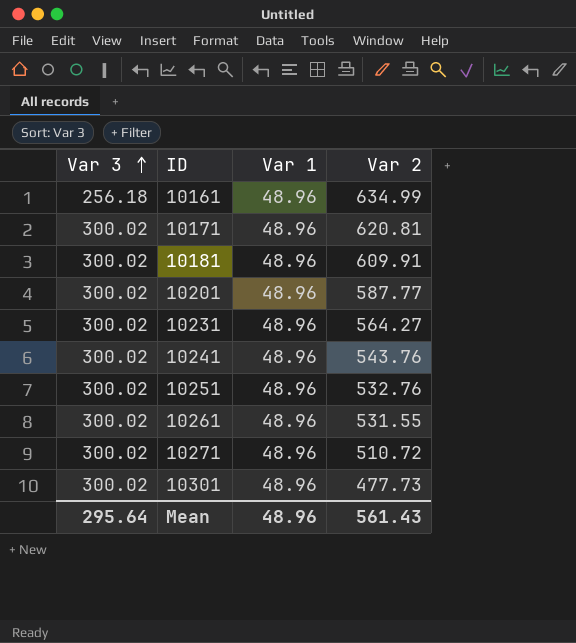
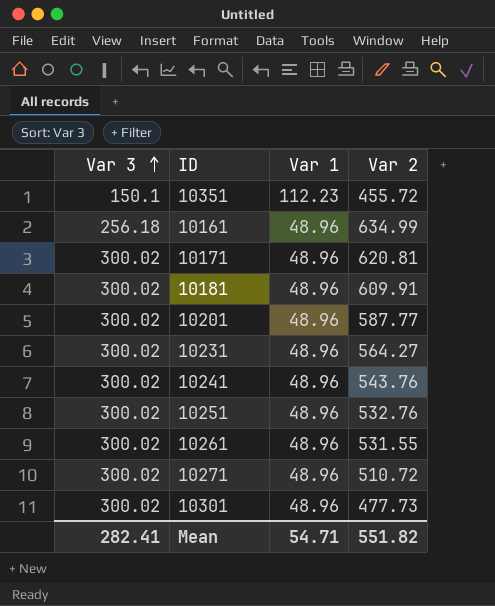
row 10351: none -> 150.1 | 112.23 | 455.72
Mean | Var 3: 295.64 -> 282.41
Mean | Var 1: 48.96 -> 54.71
Mean | Var 2: 561.43 -> 551.82

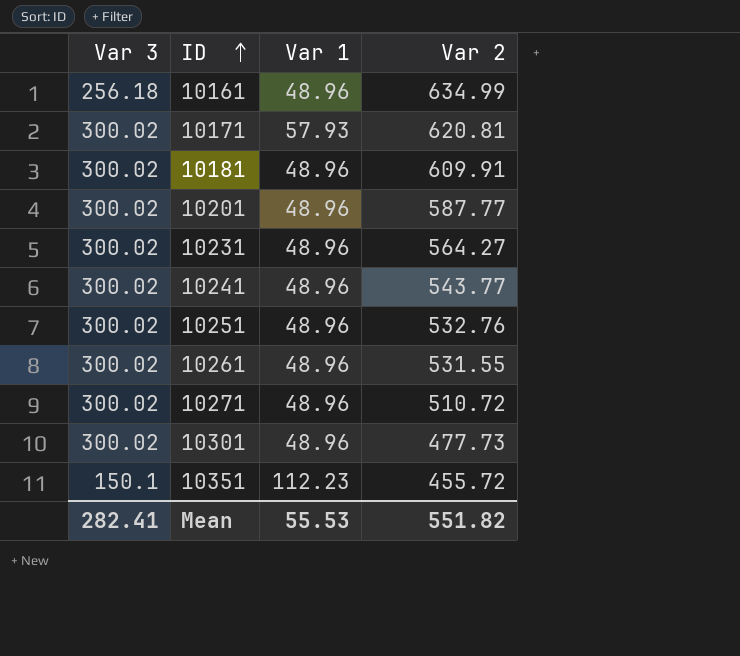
row order: Var 3 ascending -> ID ascending
10171 | Var 1: 48.96 -> 57.93
10241 | Var 2: 543.76 -> 543.77
Mean | Var 1: 54.71 -> 55.53

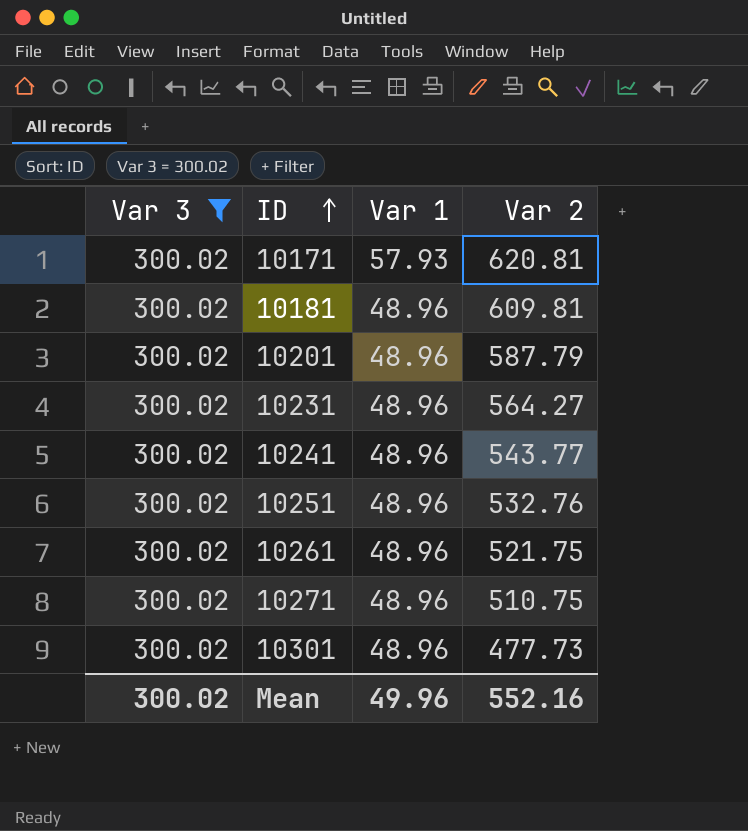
filter: none -> Var 3 = 300.02
10181 | Var 2: 609.91 -> 609.81
10201 | Var 2: 587.77 -> 587.79
10261 | Var 2: 531.55 -> 521.75
10271 | Var 2: 510.72 -> 510.75
Mean | Var 3: 282.41 -> 300.02
Mean | Var 1: 55.53 -> 49.96
Mean | Var 2: 551.82 -> 552.16

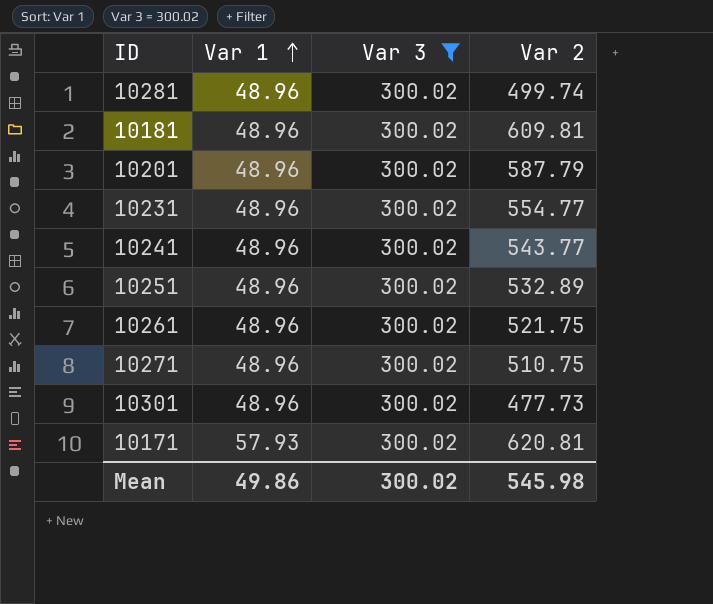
row order: ID ascending -> Var 1 ascending
column Var 3 | position: 1 -> 3
row 10281: none -> 48.96 | 300.02 | 499.74
10231 | Var 2: 564.27 -> 554.77
10251 | Var 2: 532.76 -> 532.89
Mean | Var 1: 49.96 -> 49.86
Mean | Var 2: 552.16 -> 545.98

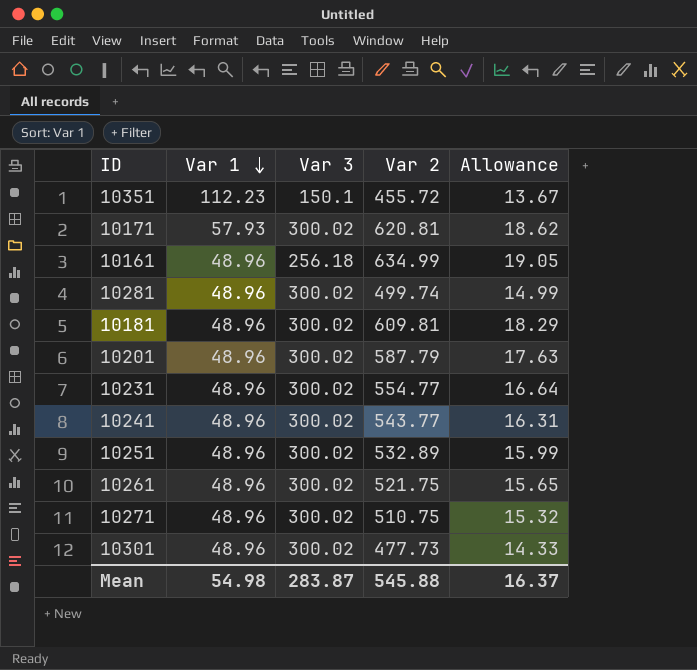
filter: Var 3 = 300.02 -> none
row order: Var 1 ascending -> Var 1 descending
column Allowance | formula: none -> [Var 2] * 0.03
Mean | Var 1: 49.86 -> 54.98
Mean | Var 3: 300.02 -> 283.87
Mean | Var 2: 545.98 -> 545.88

